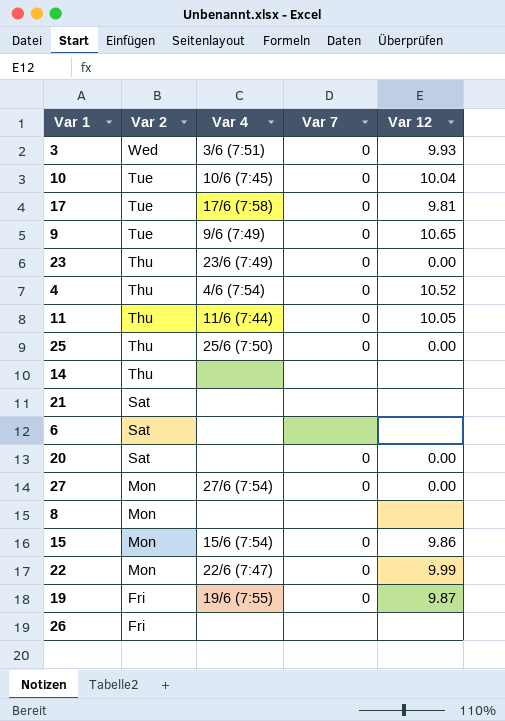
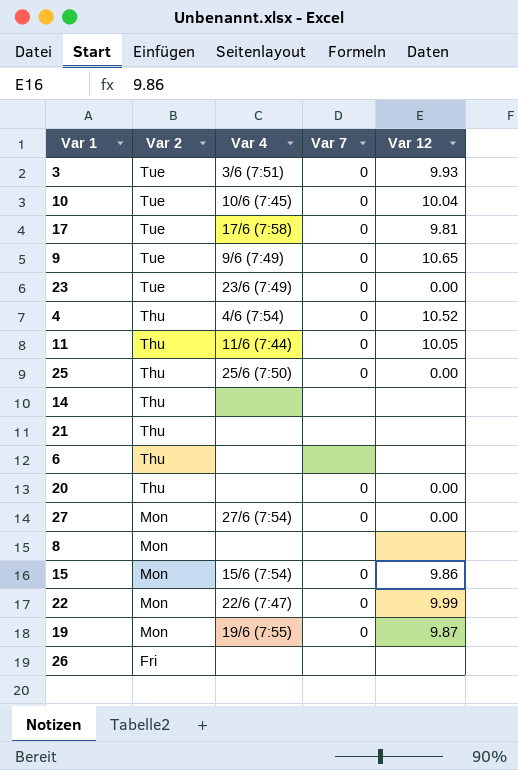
3 | Var 2: Wed -> Tue
23 | Var 2: Thu -> Tue
21 | Var 2: Sat -> Thu
6 | Var 2: Sat -> Thu
20 | Var 2: Sat -> Thu
19 | Var 2: Fri -> Mon

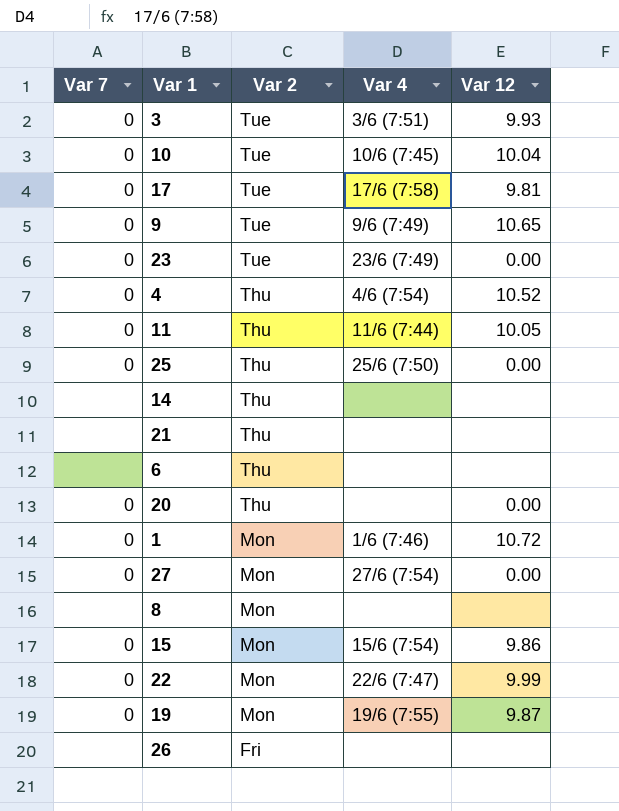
column Var 7 | position: 4 -> 1
row 1: none -> 0 | Mon | 1/6 (7:46) | 10.72

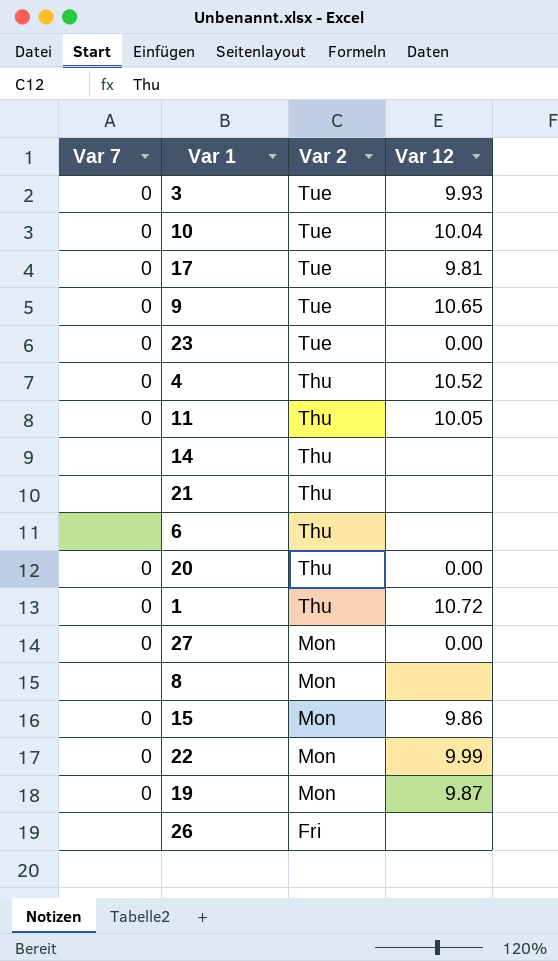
column Var 4 | position: 4 -> none
row 25: 0 | Thu | 25/6 (7:50) | 0.00 -> none
1 | Var 2: Mon -> Thu

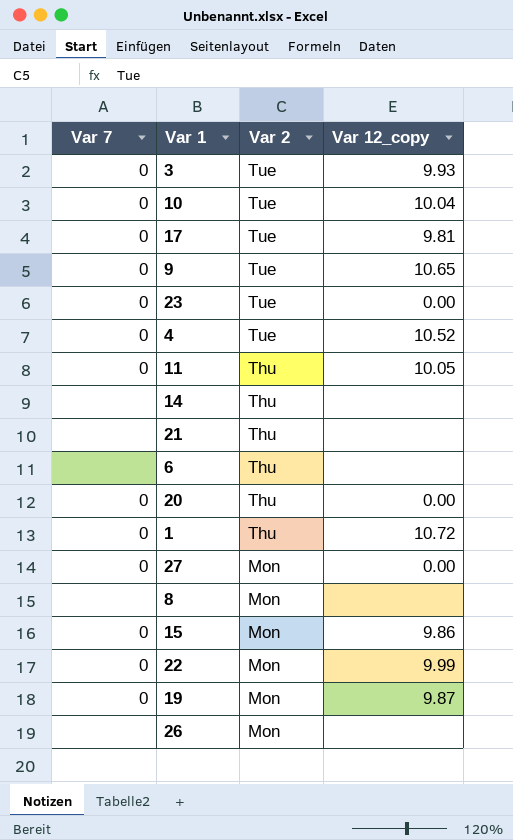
column name: Var 12 -> Var 12_copy
4 | Var 2: Thu -> Tue
26 | Var 2: Fri -> Mon

